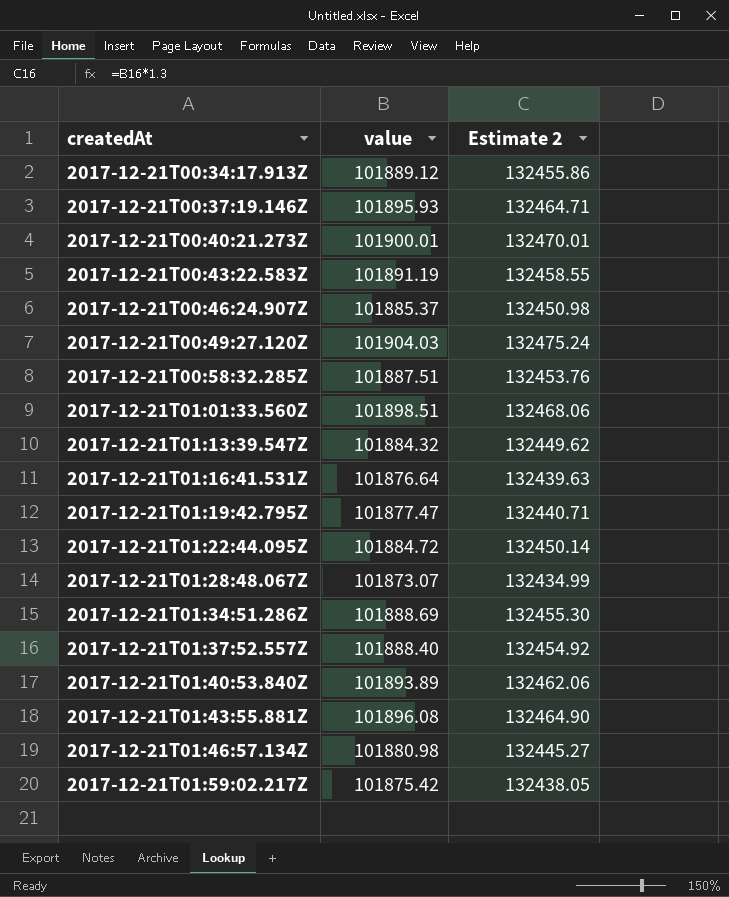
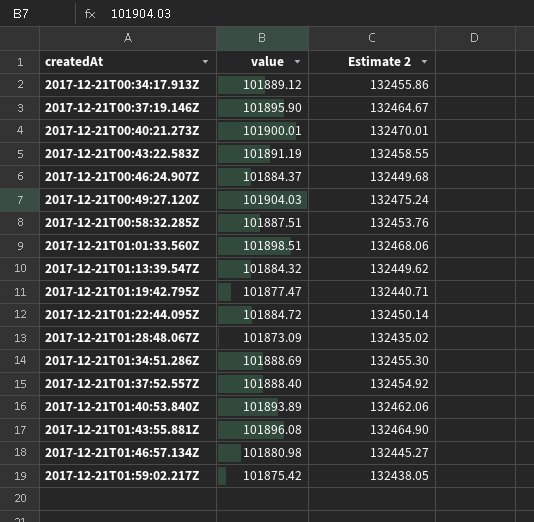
row 2017-12-21T01:16:41.531Z: 101876.64 | 132439.63 -> none
2017-12-21T00:37:19.146Z | value: 101895.93 -> 101895.90
2017-12-21T00:37:19.146Z | Estimate 2: 132464.71 -> 132464.67
2017-12-21T00:46:24.907Z | value: 101885.37 -> 101884.37
2017-12-21T00:46:24.907Z | Estimate 2: 132450.98 -> 132449.68
2017-12-21T01:28:48.067Z | value: 101873.07 -> 101873.09
2017-12-21T01:28:48.067Z | Estimate 2: 132434.99 -> 132435.02

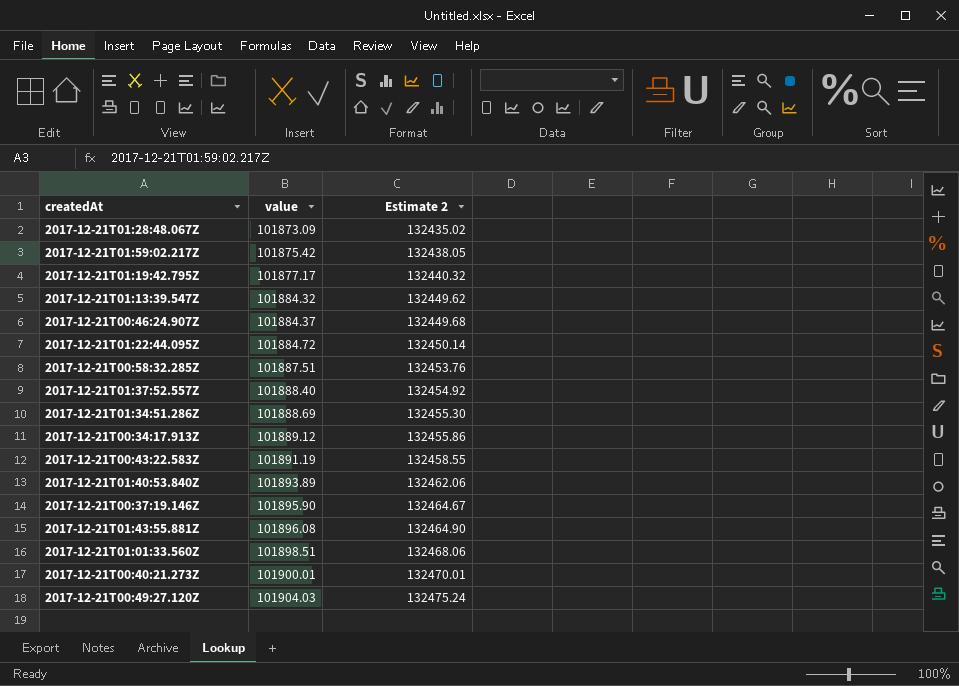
row order: createdAt ascending -> value ascending
row 2017-12-21T01:46:57.134Z: 101880.98 | 132445.27 -> none
2017-12-21T01:19:42.795Z | value: 101877.47 -> 101877.17
2017-12-21T01:19:42.795Z | Estimate 2: 132440.71 -> 132440.32

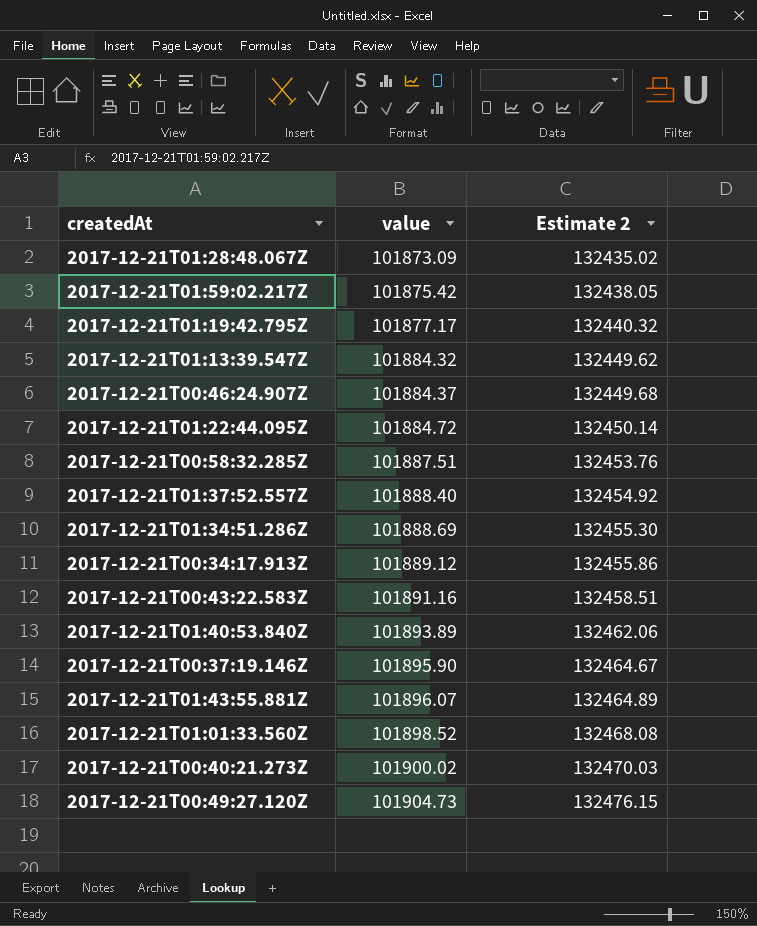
2017-12-21T00:43:22.583Z | value: 101891.19 -> 101891.16
2017-12-21T00:43:22.583Z | Estimate 2: 132458.55 -> 132458.51
2017-12-21T01:43:55.881Z | value: 101896.08 -> 101896.07
2017-12-21T01:43:55.881Z | Estimate 2: 132464.90 -> 132464.89
2017-12-21T01:01:33.560Z | value: 101898.51 -> 101898.52
2017-12-21T01:01:33.560Z | Estimate 2: 132468.06 -> 132468.08
2017-12-21T00:40:21.273Z | value: 101900.01 -> 101900.02
2017-12-21T00:40:21.273Z | Estimate 2: 132470.01 -> 132470.03
2017-12-21T00:49:27.120Z | value: 101904.03 -> 101904.73
2017-12-21T00:49:27.120Z | Estimate 2: 132475.24 -> 132476.15

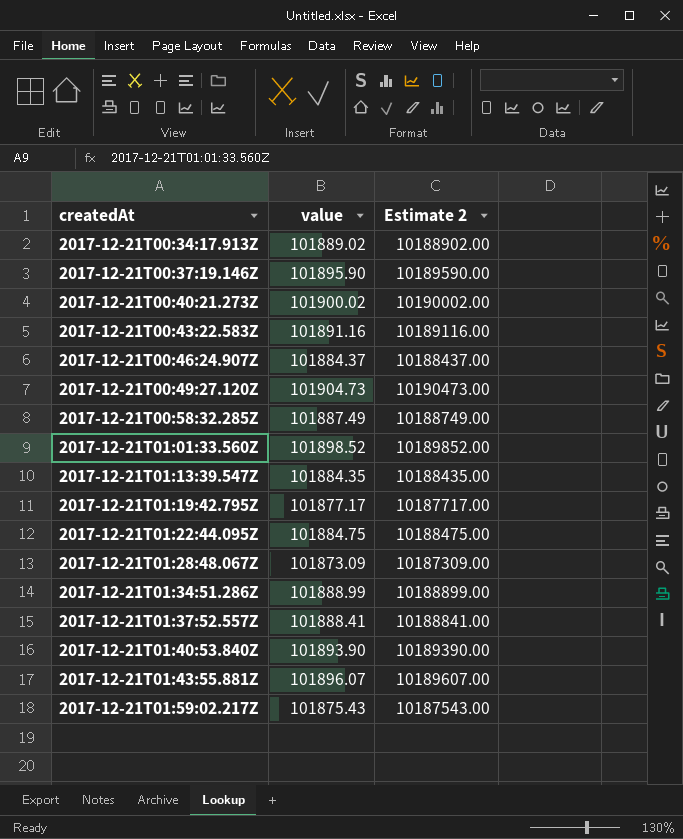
row order: value ascending -> createdAt ascending
column Estimate 2 | formula: [value] * 1.3 -> [value] * 100
2017-12-21T00:34:17.913Z | value: 101889.12 -> 101889.02
2017-12-21T00:58:32.285Z | value: 101887.51 -> 101887.49
2017-12-21T01:13:39.547Z | value: 101884.32 -> 101884.35
2017-12-21T01:22:44.095Z | value: 101884.72 -> 101884.75
2017-12-21T01:34:51.286Z | value: 101888.69 -> 101888.99
2017-12-21T01:37:52.557Z | value: 101888.40 -> 101888.41
2017-12-21T01:40:53.840Z | value: 101893.89 -> 101893.90
2017-12-21T01:59:02.217Z | value: 101875.42 -> 101875.43

